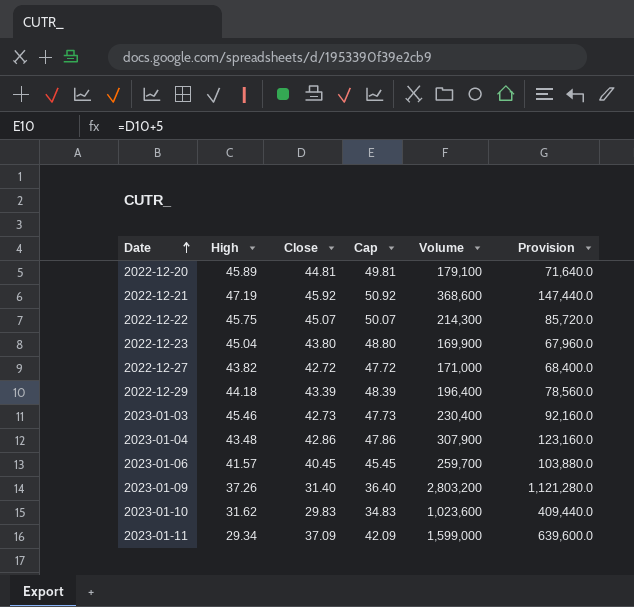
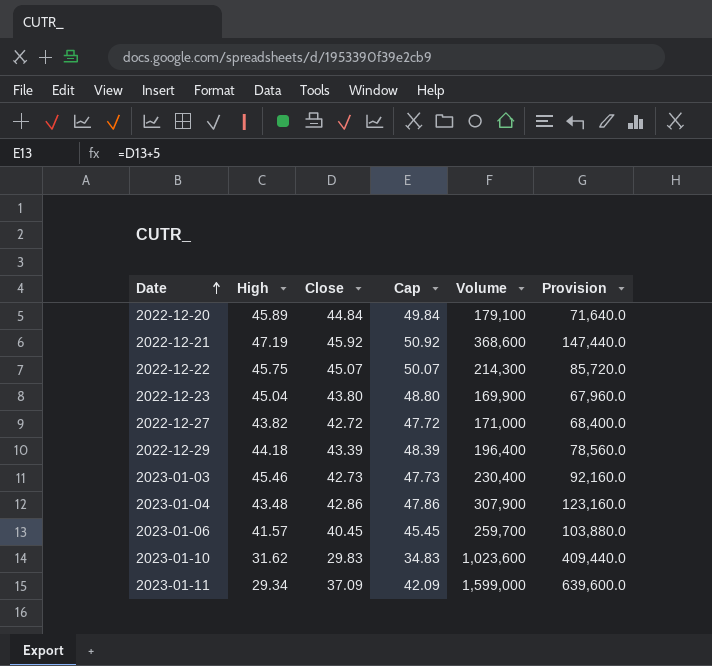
row 2023-01-09: 37.26 | 31.40 | 36.40 | 2,803,200 | 1,121,280.0 -> none
2022-12-20 | Close: 44.81 -> 44.84
2022-12-20 | Cap: 49.81 -> 49.84

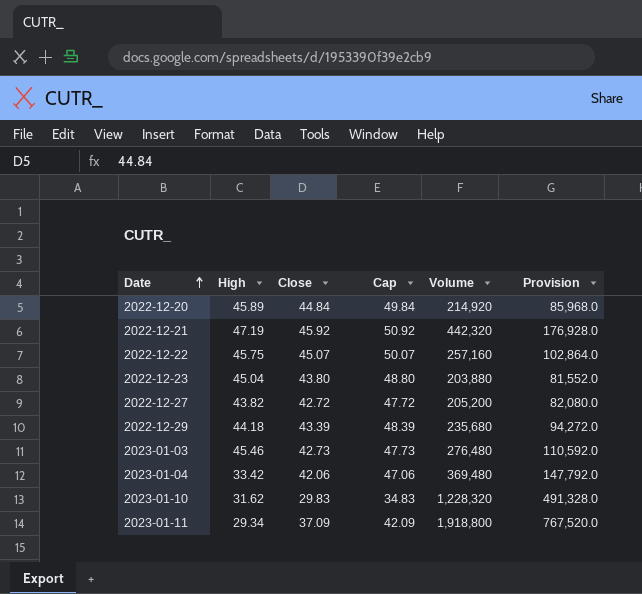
row 2023-01-06: 41.57 | 40.45 | 45.45 | 259,700 | 103,880.0 -> none
2022-12-20 | Volume: 179,100 -> 214,920
2022-12-20 | Provision: 71,640.0 -> 85,968.0
2022-12-21 | Volume: 368,600 -> 442,320
2022-12-21 | Provision: 147,440.0 -> 176,928.0
2022-12-22 | Volume: 214,300 -> 257,160
2022-12-22 | Provision: 85,720.0 -> 102,864.0
2022-12-23 | Volume: 169,900 -> 203,880
2022-12-23 | Provision: 67,960.0 -> 81,552.0
2022-12-27 | Volume: 171,000 -> 205,200
2022-12-27 | Provision: 68,400.0 -> 82,080.0
2022-12-29 | Volume: 196,400 -> 235,680
2022-12-29 | Provision: 78,560.0 -> 94,272.0
2023-01-03 | Volume: 230,400 -> 276,480
2023-01-03 | Provision: 92,160.0 -> 110,592.0
2023-01-04 | High: 43.48 -> 33.42
2023-01-04 | Close: 42.86 -> 42.06
2023-01-04 | Cap: 47.86 -> 47.06
2023-01-04 | Volume: 307,900 -> 369,480
2023-01-04 | Provision: 123,160.0 -> 147,792.0
2023-01-10 | Volume: 1,023,600 -> 1,228,320
2023-01-10 | Provision: 409,440.0 -> 491,328.0
2023-01-11 | Volume: 1,599,000 -> 1,918,800
2023-01-11 | Provision: 639,600.0 -> 767,520.0

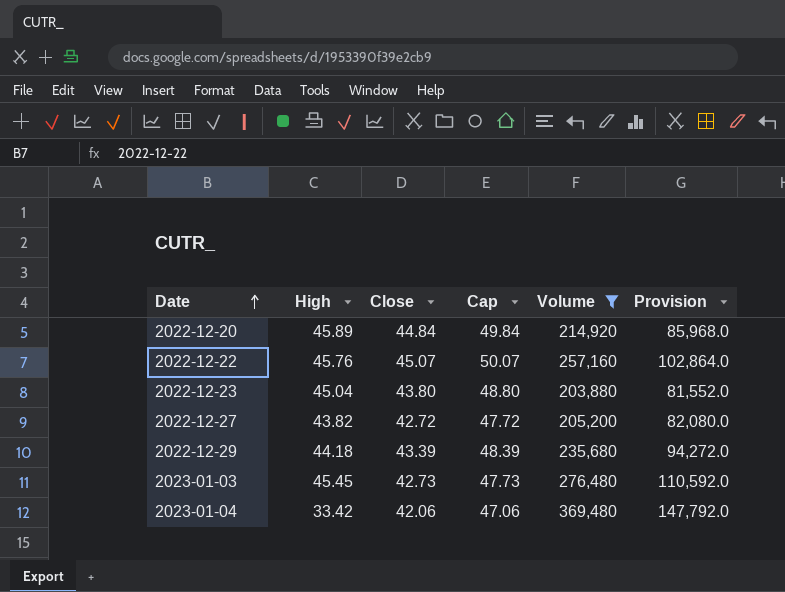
filter: none -> Volume <= 369,480
2022-12-22 | High: 45.75 -> 45.76
2023-01-03 | High: 45.46 -> 45.45

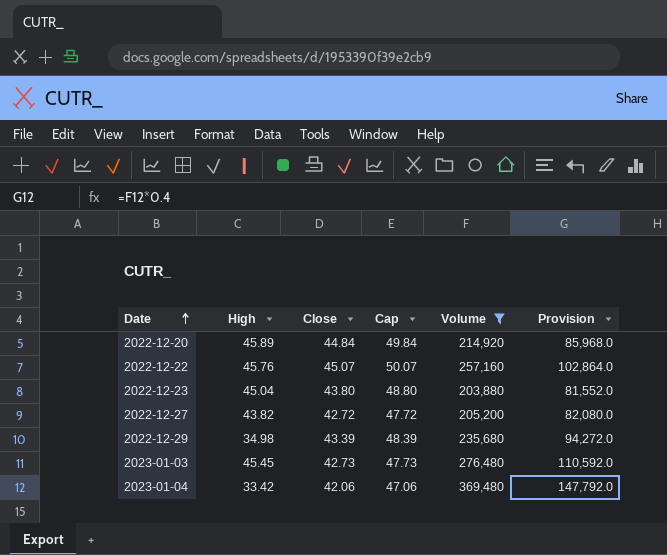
2022-12-29 | High: 44.18 -> 34.98

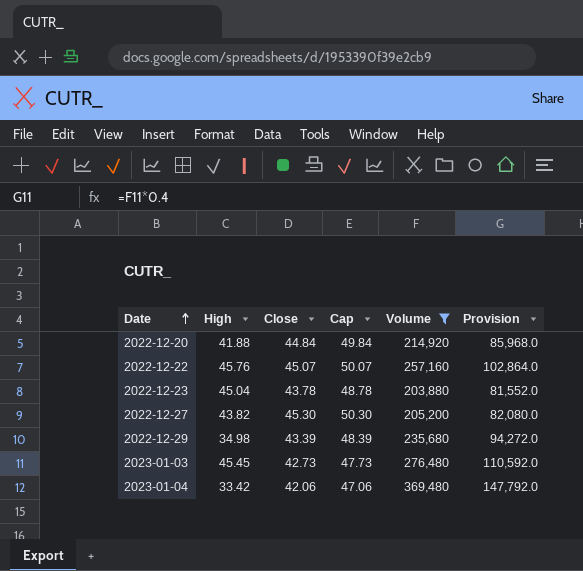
2022-12-20 | High: 45.89 -> 41.88
2022-12-23 | Close: 43.80 -> 43.78
2022-12-23 | Cap: 48.80 -> 48.78
2022-12-27 | Close: 42.72 -> 45.30
2022-12-27 | Cap: 47.72 -> 50.30

